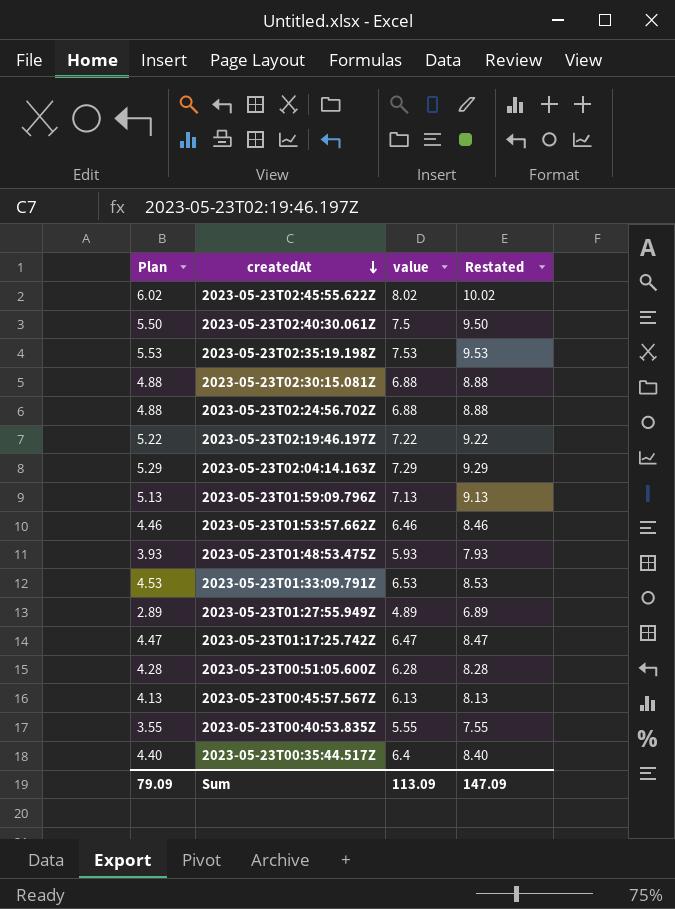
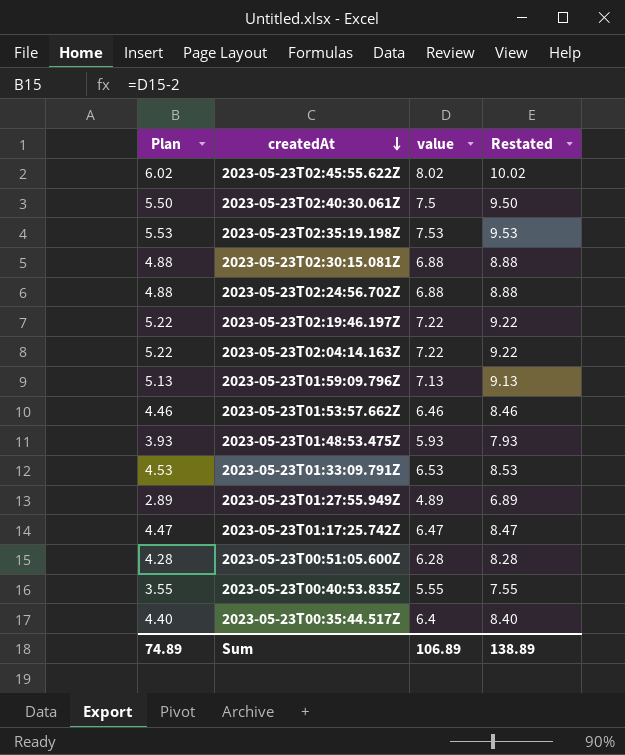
row 2023-05-23T00:45:57.567Z: 4.13 | 6.13 | 8.13 -> none
2023-05-23T02:04:14.163Z | Plan: 5.29 -> 5.22
2023-05-23T02:04:14.163Z | value: 7.29 -> 7.22
2023-05-23T02:04:14.163Z | Restated: 9.29 -> 9.22
Sum | Plan: 79.09 -> 74.89
Sum | value: 113.09 -> 106.89
Sum | Restated: 147.09 -> 138.89

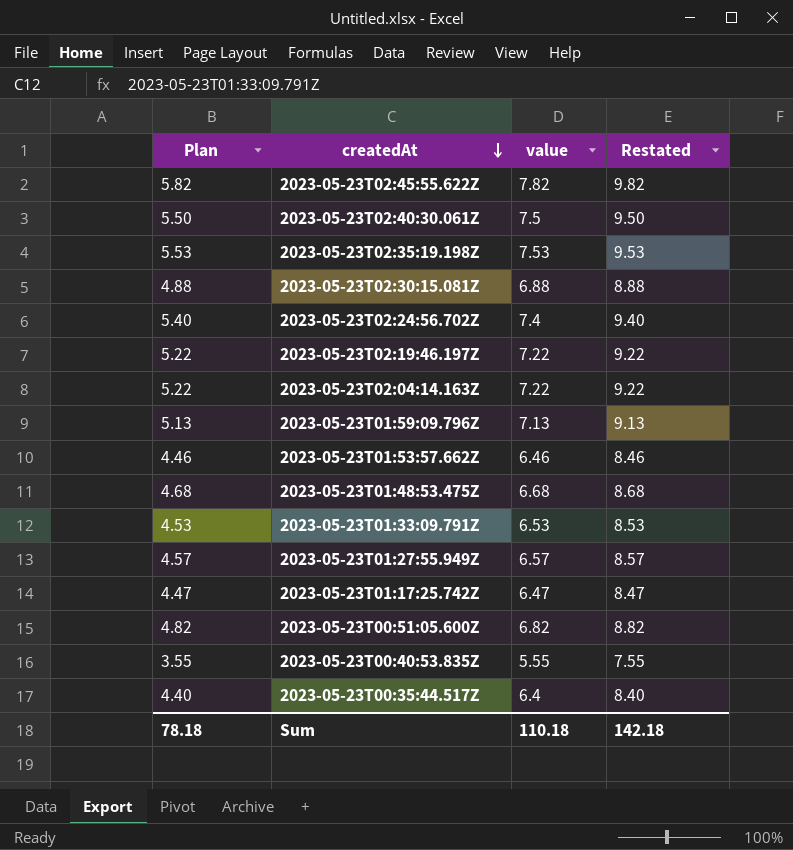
2023-05-23T02:45:55.622Z | Plan: 6.02 -> 5.82
2023-05-23T02:45:55.622Z | value: 8.02 -> 7.82
2023-05-23T02:45:55.622Z | Restated: 10.02 -> 9.82
2023-05-23T02:24:56.702Z | Plan: 4.88 -> 5.40
2023-05-23T02:24:56.702Z | value: 6.88 -> 7.4
2023-05-23T02:24:56.702Z | Restated: 8.88 -> 9.40
2023-05-23T01:48:53.475Z | Plan: 3.93 -> 4.68
2023-05-23T01:48:53.475Z | value: 5.93 -> 6.68
2023-05-23T01:48:53.475Z | Restated: 7.93 -> 8.68
2023-05-23T01:27:55.949Z | Plan: 2.89 -> 4.57
2023-05-23T01:27:55.949Z | value: 4.89 -> 6.57
2023-05-23T01:27:55.949Z | Restated: 6.89 -> 8.57
2023-05-23T00:51:05.600Z | Plan: 4.28 -> 4.82
2023-05-23T00:51:05.600Z | value: 6.28 -> 6.82
2023-05-23T00:51:05.600Z | Restated: 8.28 -> 8.82
Sum | Plan: 74.89 -> 78.18
Sum | value: 106.89 -> 110.18
Sum | Restated: 138.89 -> 142.18

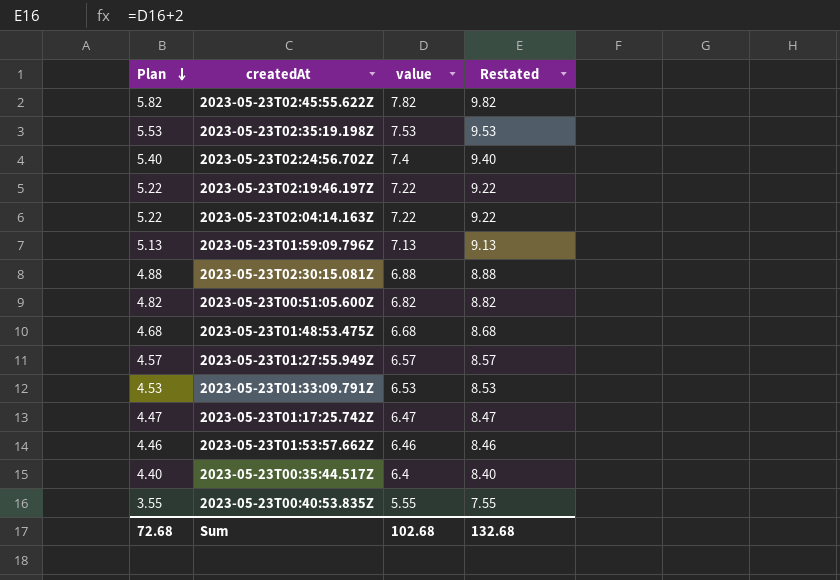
row order: createdAt descending -> Plan descending
row 2023-05-23T02:40:30.061Z: 5.50 | 7.5 | 9.50 -> none
Sum | Plan: 78.18 -> 72.68
Sum | value: 110.18 -> 102.68
Sum | Restated: 142.18 -> 132.68

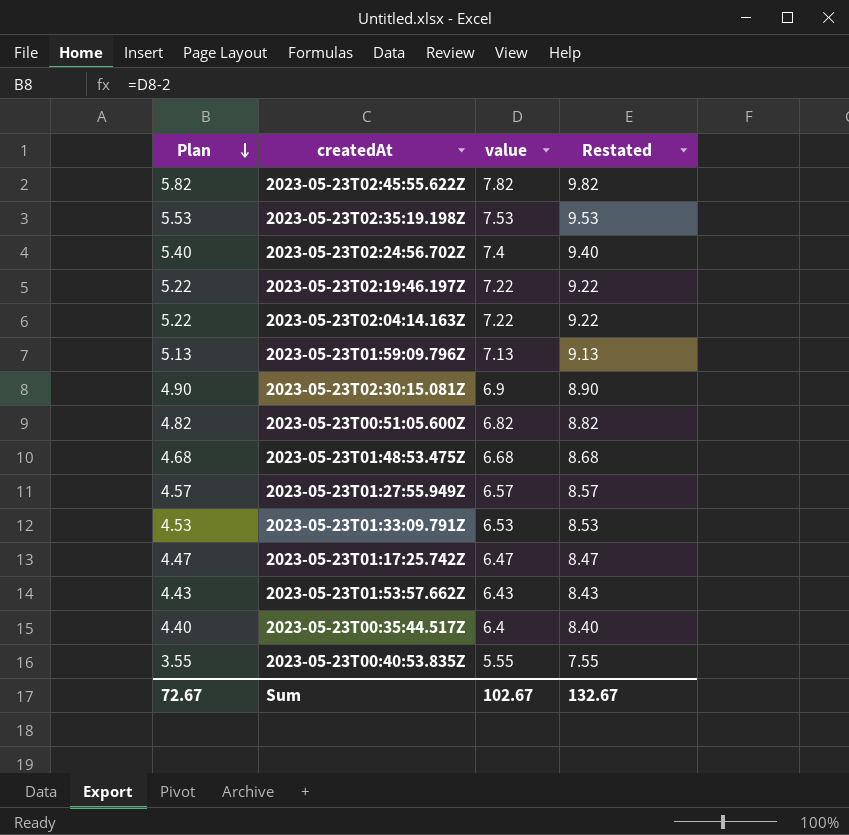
2023-05-23T02:30:15.081Z | Plan: 4.88 -> 4.90
2023-05-23T02:30:15.081Z | value: 6.88 -> 6.9
2023-05-23T02:30:15.081Z | Restated: 8.88 -> 8.90
2023-05-23T01:53:57.662Z | Plan: 4.46 -> 4.43
2023-05-23T01:53:57.662Z | value: 6.46 -> 6.43
2023-05-23T01:53:57.662Z | Restated: 8.46 -> 8.43
Sum | Plan: 72.68 -> 72.67
Sum | value: 102.68 -> 102.67
Sum | Restated: 132.68 -> 132.67

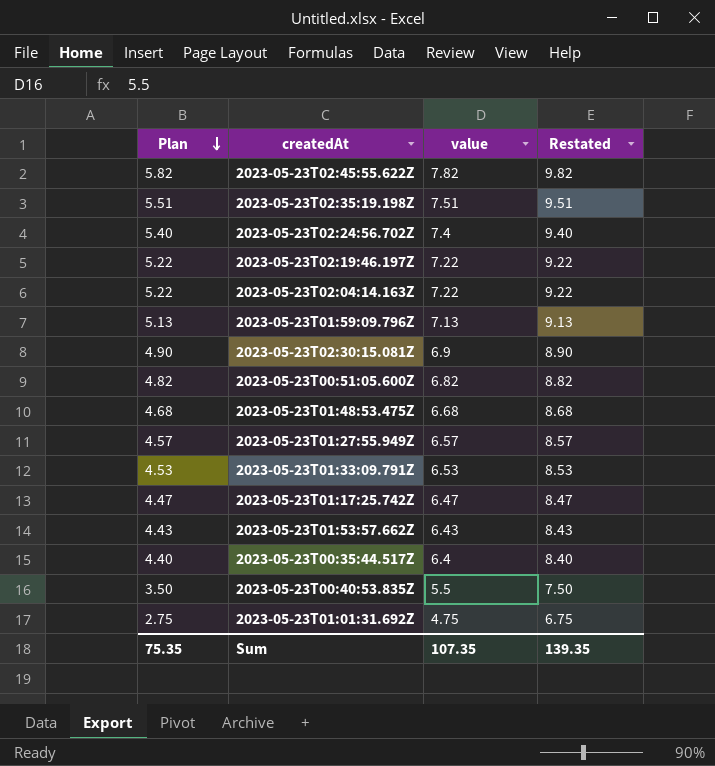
2023-05-23T02:35:19.198Z | Plan: 5.53 -> 5.51
2023-05-23T02:35:19.198Z | value: 7.53 -> 7.51
2023-05-23T02:35:19.198Z | Restated: 9.53 -> 9.51
2023-05-23T00:40:53.835Z | Plan: 3.55 -> 3.50
2023-05-23T00:40:53.835Z | value: 5.55 -> 5.5
2023-05-23T00:40:53.835Z | Restated: 7.55 -> 7.50
row 2023-05-23T01:01:31.692Z: none -> 2.75 | 4.75 | 6.75
Sum | Plan: 72.67 -> 75.35
Sum | value: 102.67 -> 107.35
Sum | Restated: 132.67 -> 139.35

